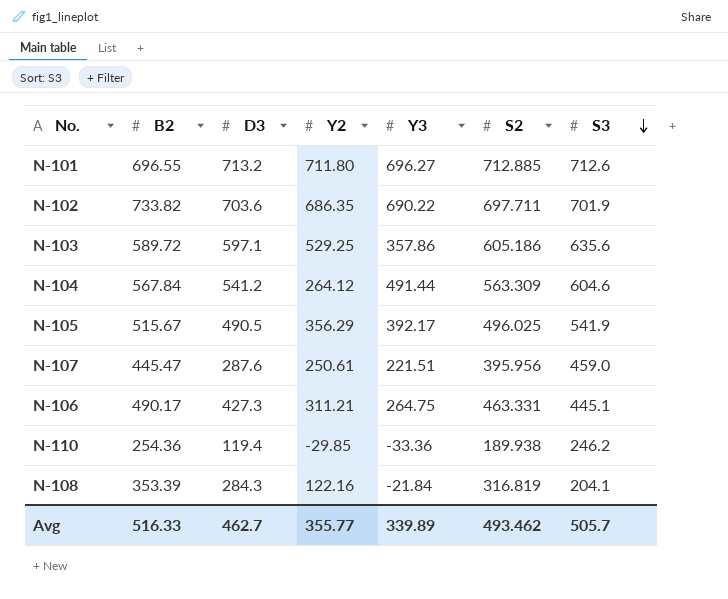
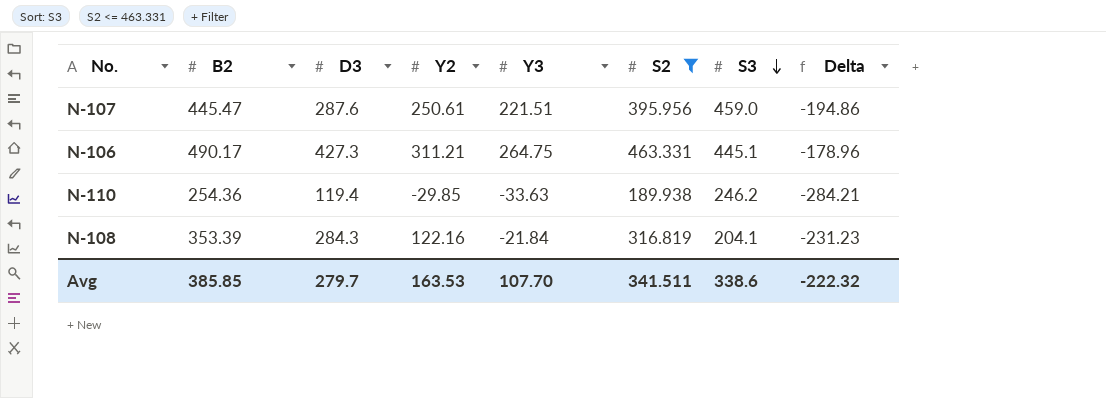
filter: none -> S2 <= 463.331
column Delta | formula: none -> [Y2] - [B2]
N-110 | Y3: -33.36 -> -33.63
Avg | B2: 516.33 -> 385.85
Avg | D3: 462.7 -> 279.7
Avg | Y2: 355.77 -> 163.53
Avg | Y3: 339.89 -> 107.70
Avg | S2: 493.462 -> 341.511
Avg | S3: 505.7 -> 338.6

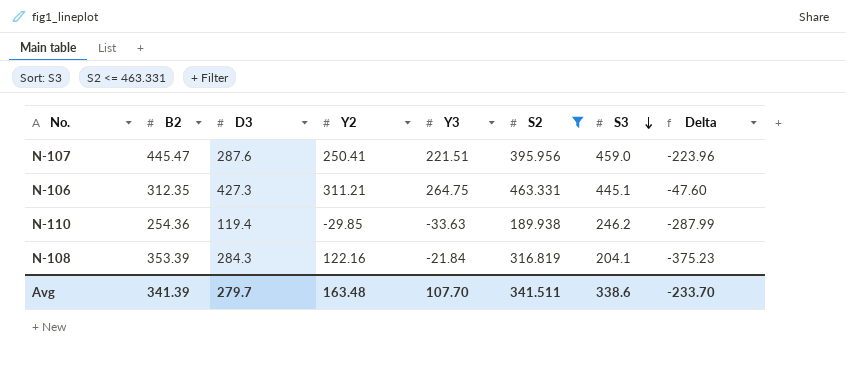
column Delta | formula: [Y2] - [B2] -> [Y3] - [B2]
N-107 | Y2: 250.61 -> 250.41
N-106 | B2: 490.17 -> 312.35
Avg | B2: 385.85 -> 341.39
Avg | Y2: 163.53 -> 163.48
Avg | Delta: -222.32 -> -233.70

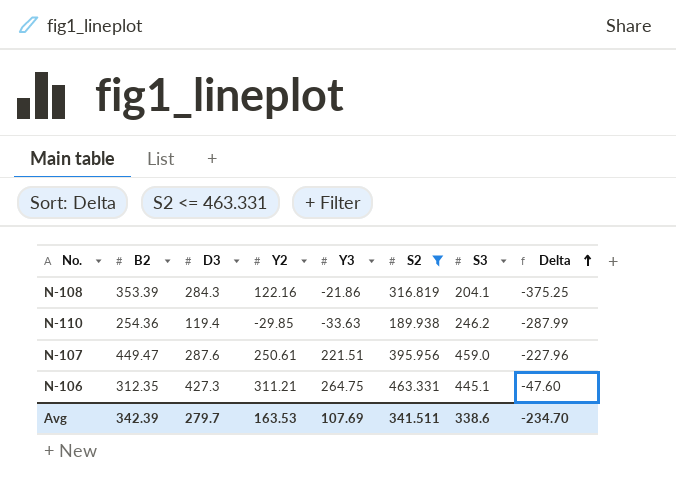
row order: S3 descending -> Delta ascending
N-108 | Y3: -21.84 -> -21.86
N-108 | Delta: -375.23 -> -375.25
N-107 | B2: 445.47 -> 449.47
N-107 | Y2: 250.41 -> 250.61
N-107 | Delta: -223.96 -> -227.96
Avg | B2: 341.39 -> 342.39
Avg | Y2: 163.48 -> 163.53
Avg | Y3: 107.70 -> 107.69
Avg | Delta: -233.70 -> -234.70

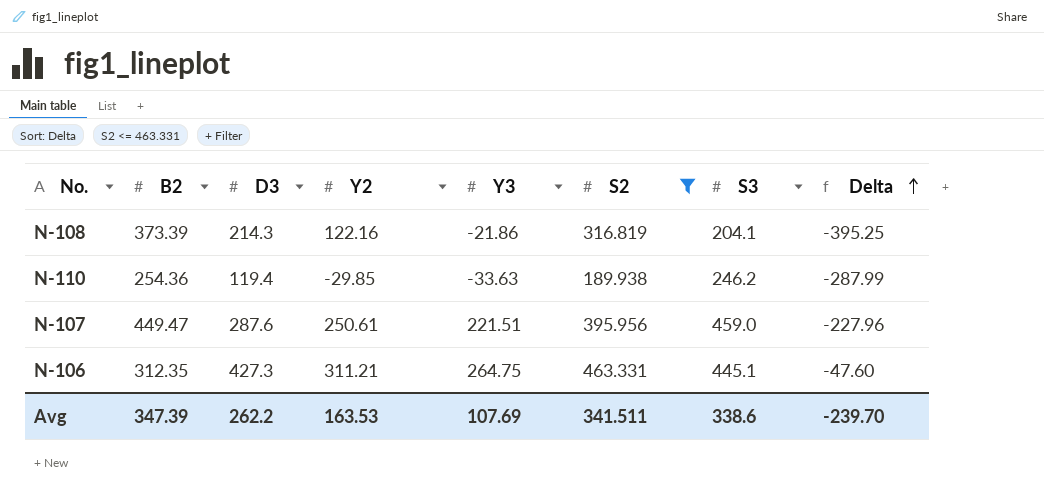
N-108 | B2: 353.39 -> 373.39
N-108 | D3: 284.3 -> 214.3
N-108 | Delta: -375.25 -> -395.25
Avg | B2: 342.39 -> 347.39
Avg | D3: 279.7 -> 262.2
Avg | Delta: -234.70 -> -239.70

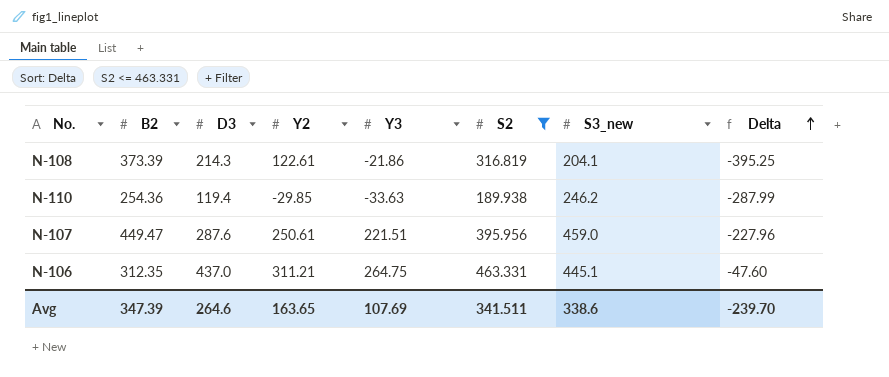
column name: S3 -> S3_new
N-108 | Y2: 122.16 -> 122.61
N-106 | D3: 427.3 -> 437.0
Avg | D3: 262.2 -> 264.6
Avg | Y2: 163.53 -> 163.65

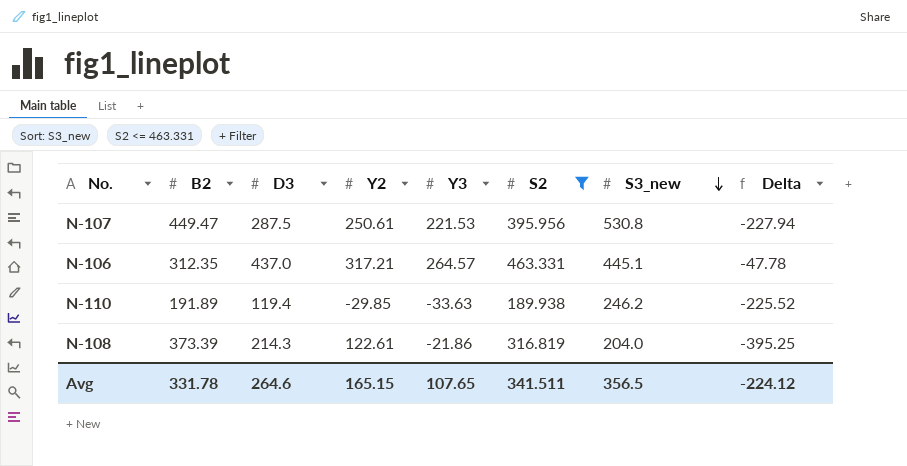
row order: Delta ascending -> S3_new descending
N-107 | D3: 287.6 -> 287.5
N-107 | Y3: 221.51 -> 221.53
N-107 | S3_new: 459.0 -> 530.8
N-107 | Delta: -227.96 -> -227.94
N-106 | Y2: 311.21 -> 317.21
N-106 | Y3: 264.75 -> 264.57
N-106 | Delta: -47.60 -> -47.78
N-110 | B2: 254.36 -> 191.89
N-110 | Delta: -287.99 -> -225.52
N-108 | S3_new: 204.1 -> 204.0
Avg | B2: 347.39 -> 331.78
Avg | Y2: 163.65 -> 165.15
Avg | Y3: 107.69 -> 107.65
Avg | S3_new: 338.6 -> 356.5
Avg | Delta: -239.70 -> -224.12

